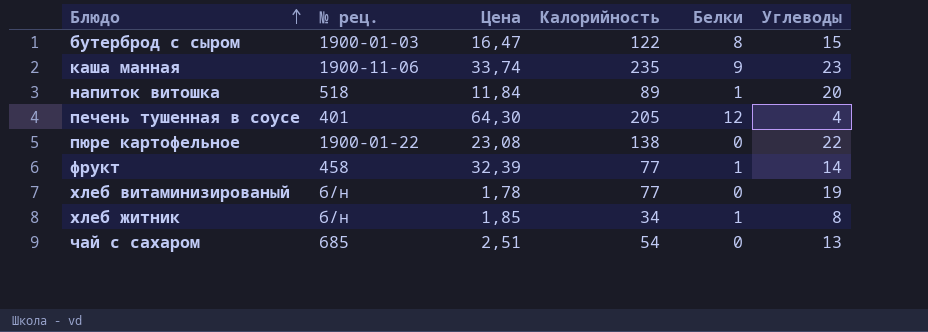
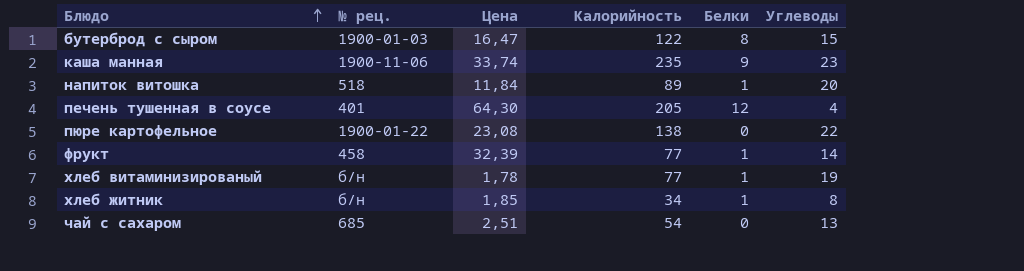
хлеб витаминизированый | Белки: 0 -> 1

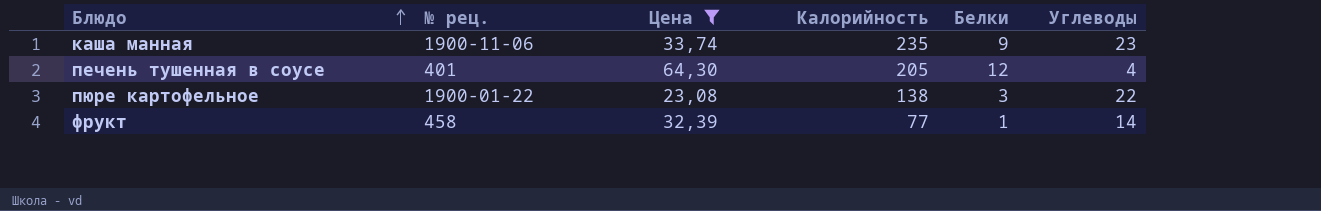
filter: none -> Цена >= 23,08
пюре картофельное | Белки: 0 -> 3

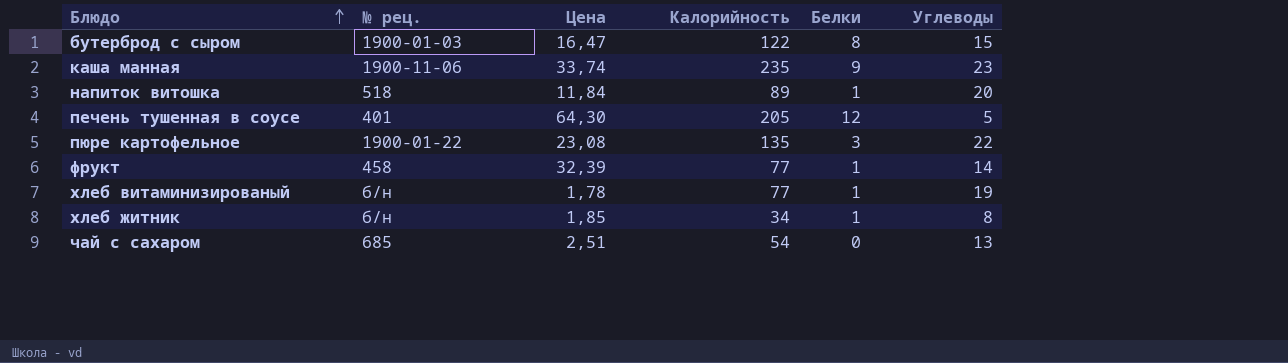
filter: Цена >= 23,08 -> none
печень тушенная в соусе | Углеводы: 4 -> 5
пюре картофельное | Калорийность: 138 -> 135

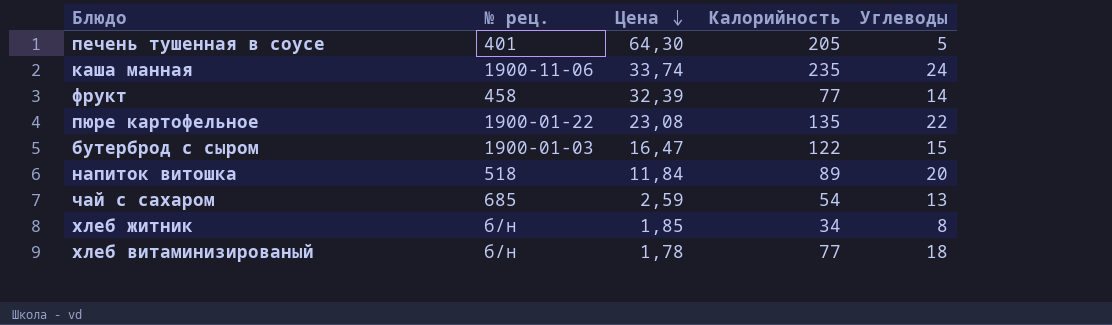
row order: Блюдо ascending -> Цена descending
column Белки | position: 5 -> none
каша манная | Углеводы: 23 -> 24
чай с сахаром | Цена: 2,51 -> 2,59
хлеб витаминизированый | Углеводы: 19 -> 18

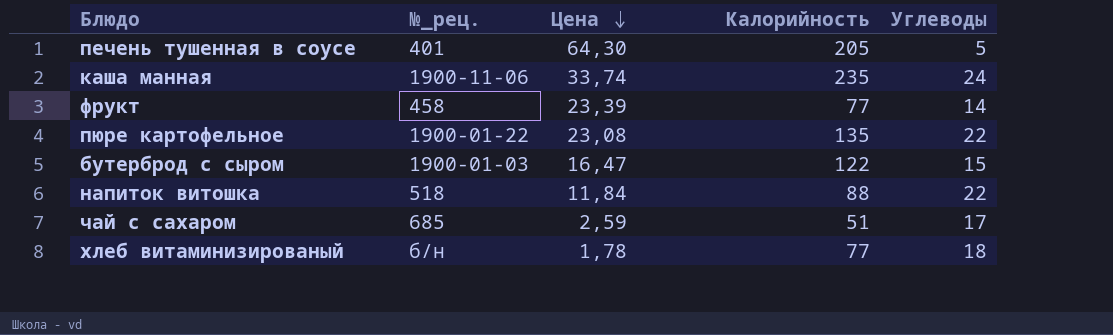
column name: № рец. -> №_рец.
row хлеб житник: б/н | 1,85 | 34 | 8 -> none
фрукт | Цена: 32,39 -> 23,39
напиток витошка | Калорийность: 89 -> 88
напиток витошка | Углеводы: 20 -> 22
чай с сахаром | Калорийность: 54 -> 51
чай с сахаром | Углеводы: 13 -> 17

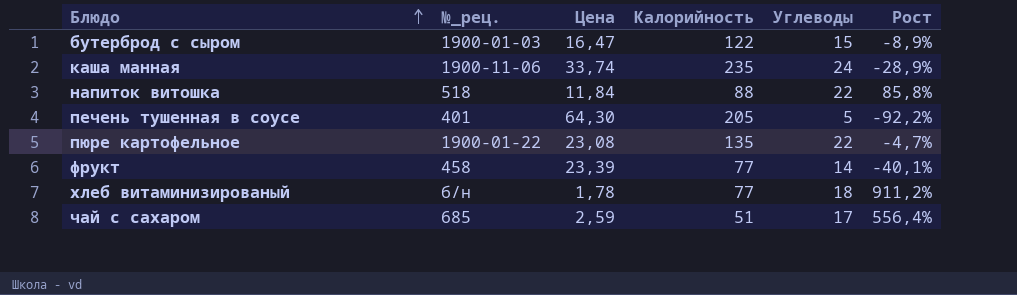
row order: Цена descending -> Блюдо ascending
column Рост | formula: none -> ([Углеводы] - [Цена]) / [Цена]

